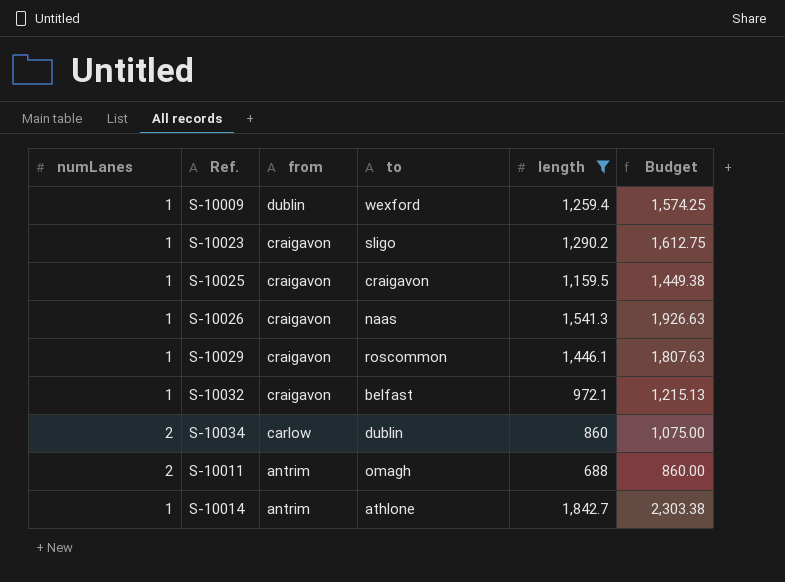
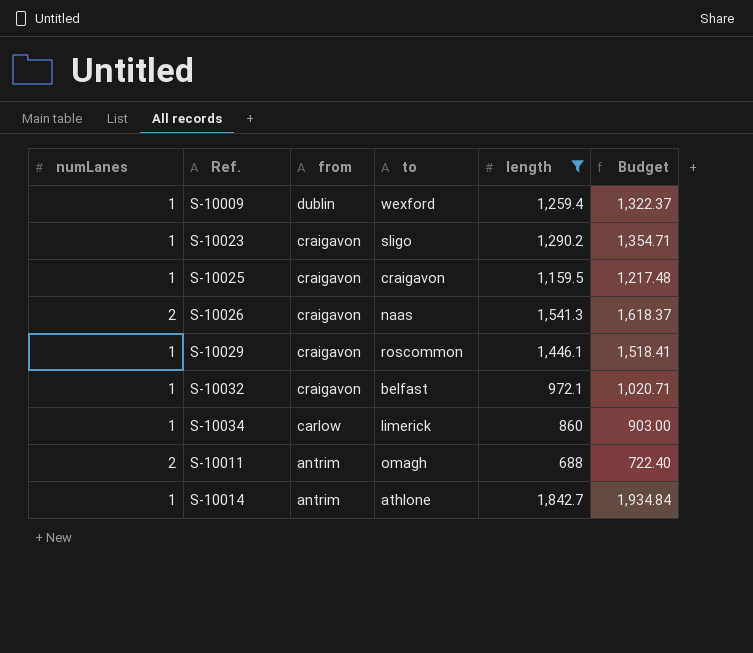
column Budget | formula: [length] * 1.25 -> [length] * 1.05
S-10026 | numLanes: 1 -> 2
S-10034 | numLanes: 2 -> 1
S-10034 | to: dublin -> limerick

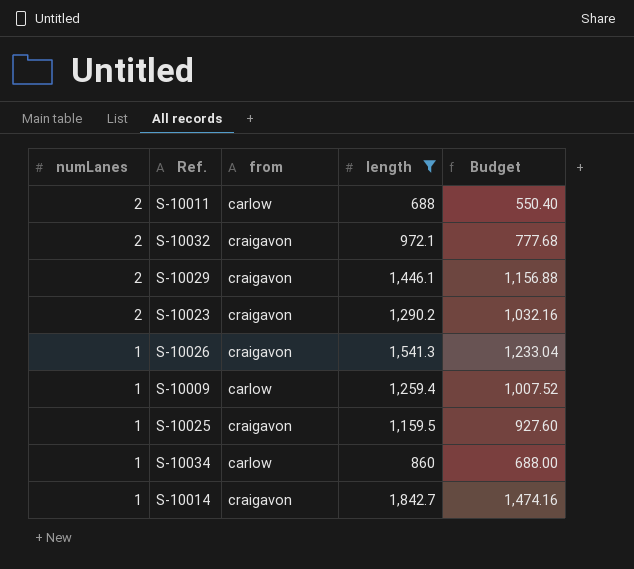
row order: from descending -> numLanes descending
column to | position: 4 -> none
column Budget | formula: [length] * 1.05 -> [length] * 0.8
S-10011 | from: antrim -> carlow
S-10032 | numLanes: 1 -> 2
S-10029 | numLanes: 1 -> 2
S-10023 | numLanes: 1 -> 2
S-10026 | numLanes: 2 -> 1
S-10009 | from: dublin -> carlow
S-10014 | from: antrim -> craigavon

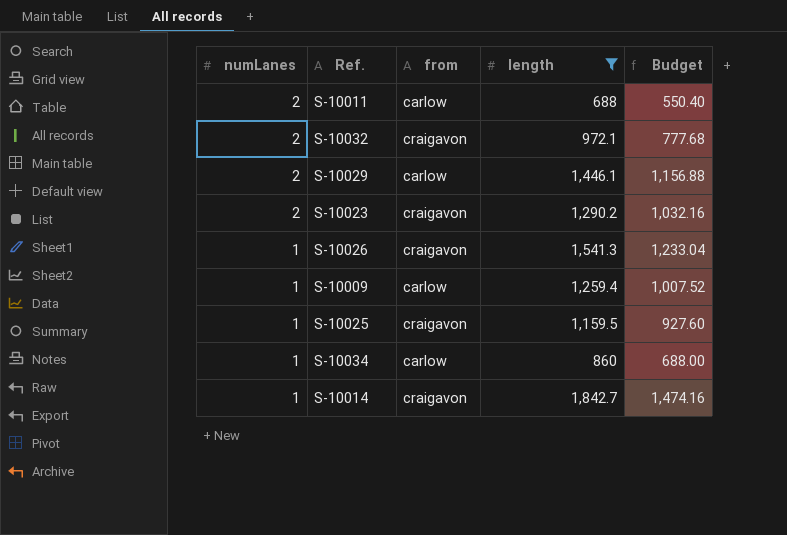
S-10029 | from: craigavon -> carlow

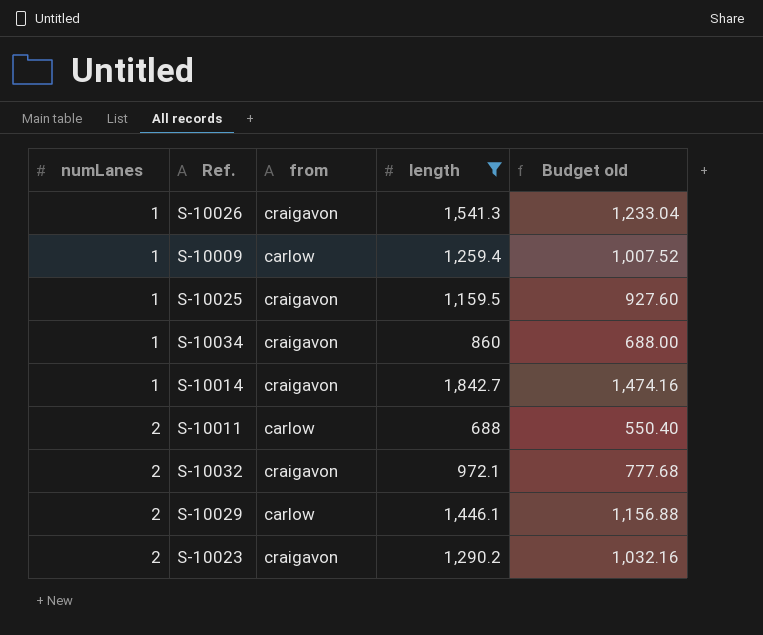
row order: numLanes descending -> numLanes ascending
column name: Budget -> Budget old
S-10034 | from: carlow -> craigavon

